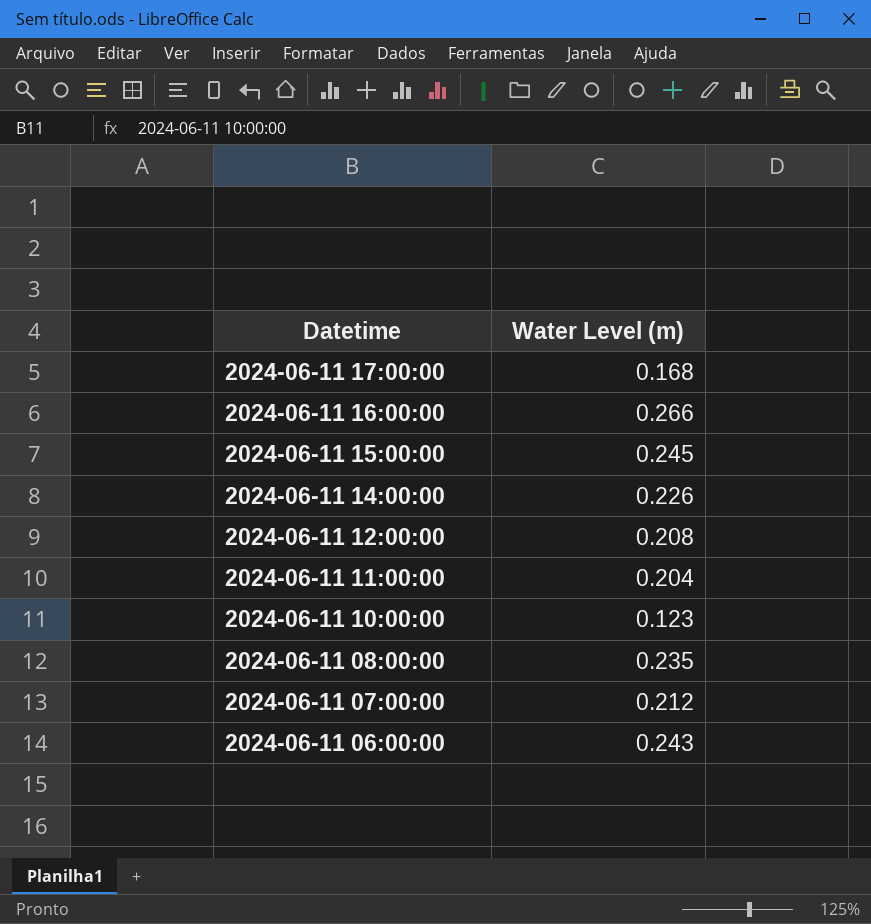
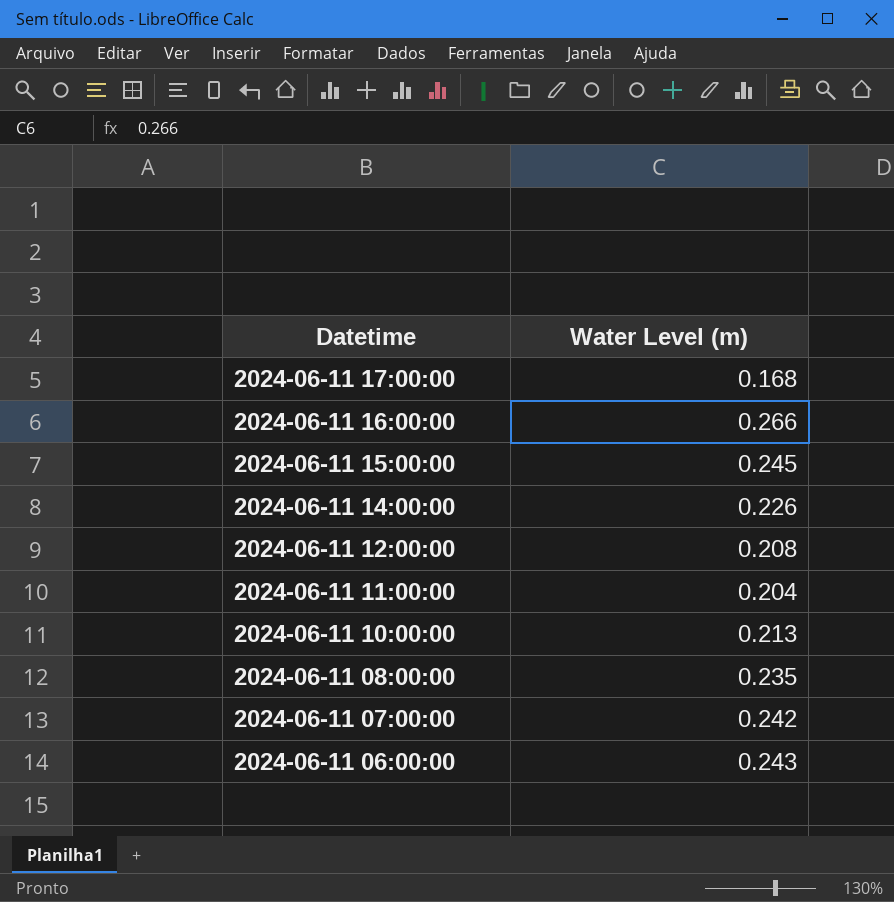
2024-06-11 10:00:00 | Water Level (m): 0.123 -> 0.213
2024-06-11 07:00:00 | Water Level (m): 0.212 -> 0.242

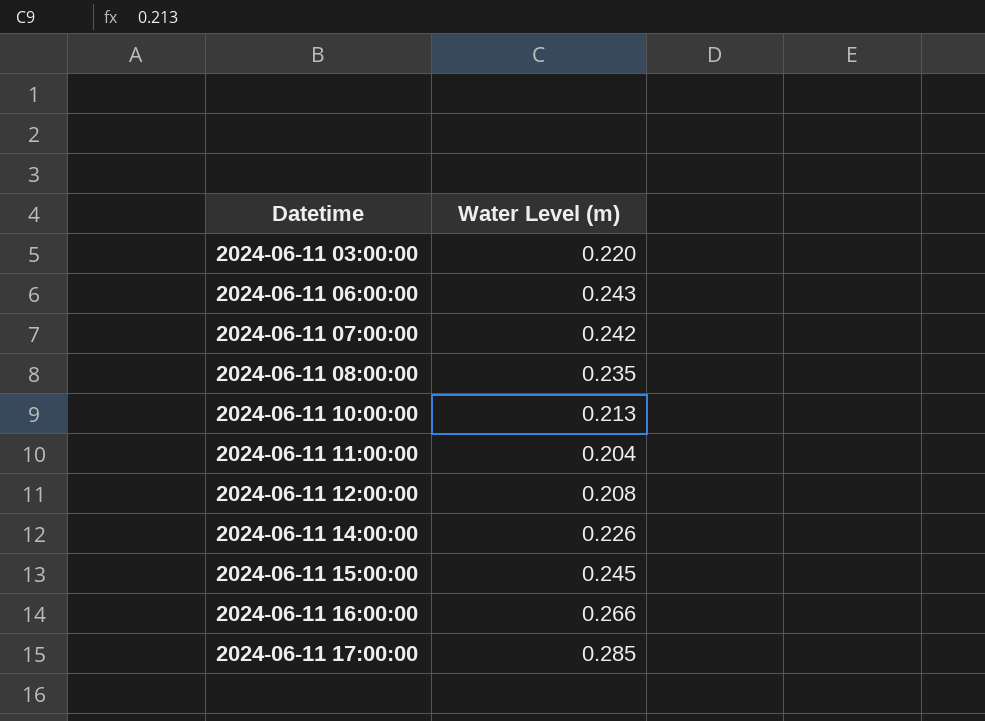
row order: Datetime descending -> Datetime ascending
row 2024-06-11 03:00:00: none -> 0.220
2024-06-11 17:00:00 | Water Level (m): 0.168 -> 0.285

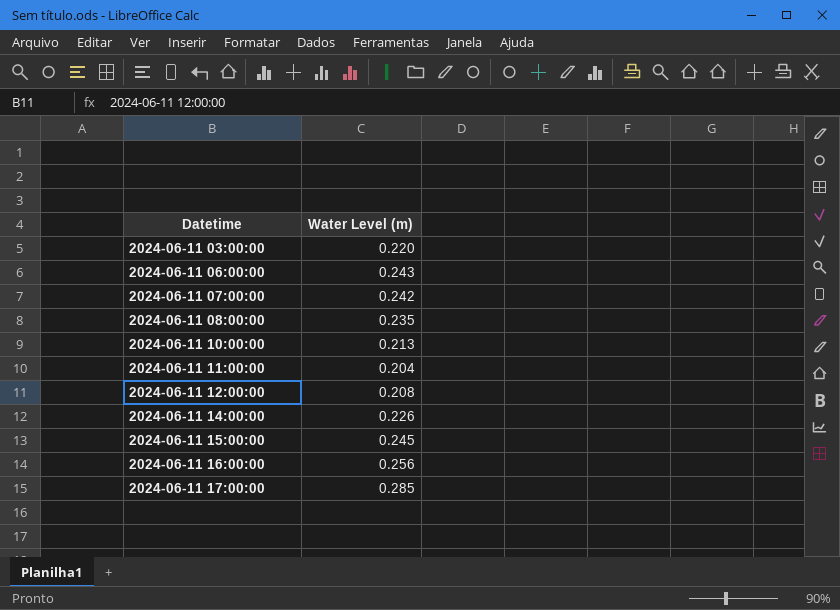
2024-06-11 16:00:00 | Water Level (m): 0.266 -> 0.256

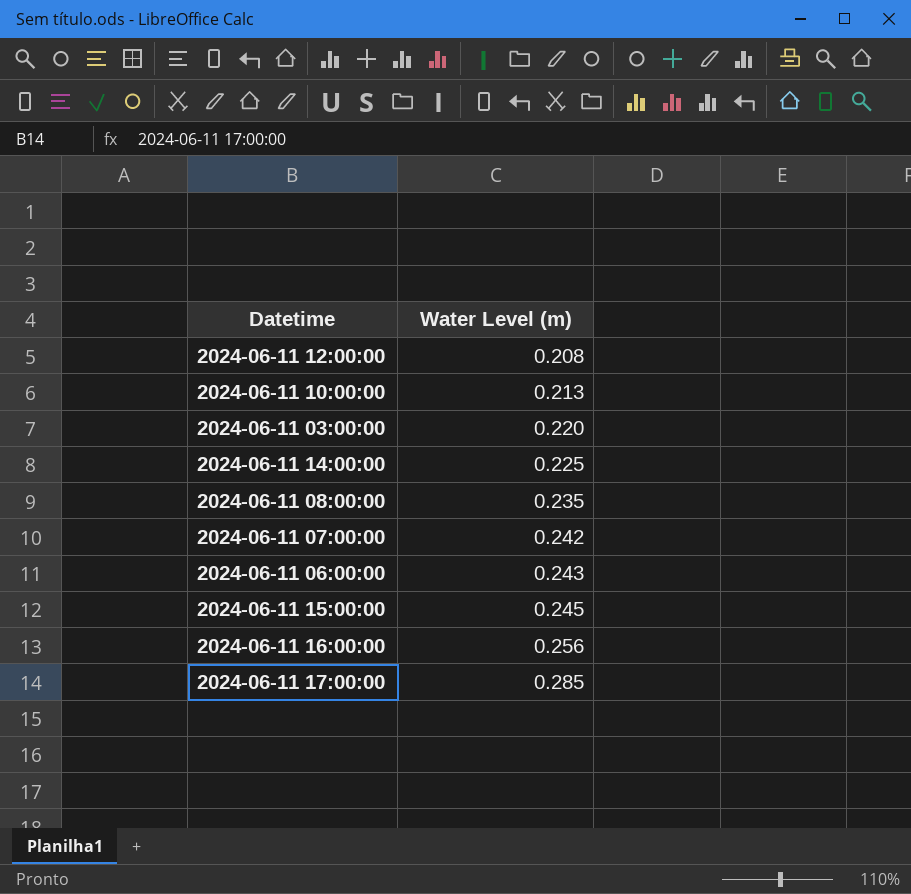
row order: Datetime ascending -> Water Level (m) ascending
row 2024-06-11 11:00:00: 0.204 -> none
2024-06-11 14:00:00 | Water Level (m): 0.226 -> 0.225

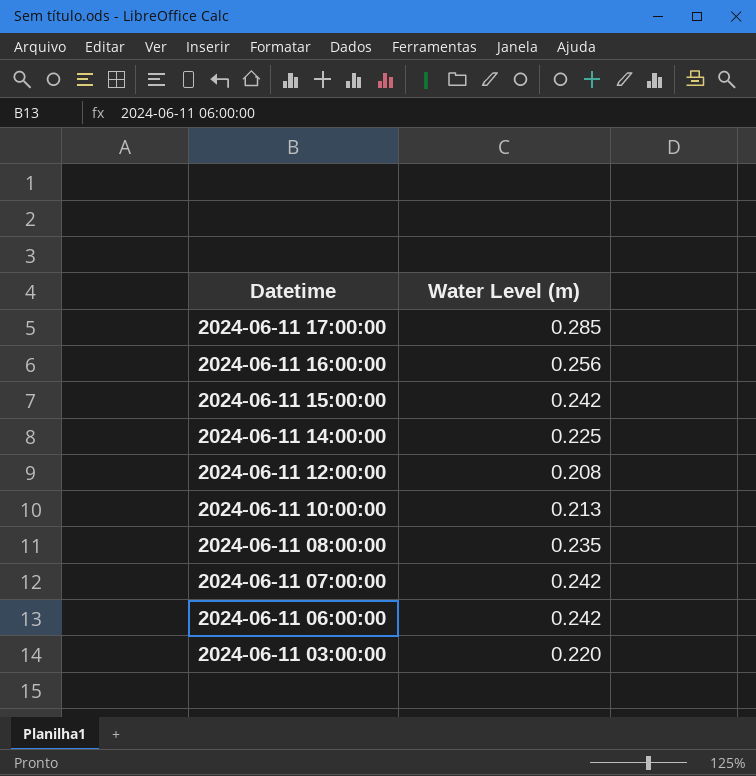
row order: Water Level (m) ascending -> Datetime descending
2024-06-11 15:00:00 | Water Level (m): 0.245 -> 0.242
2024-06-11 06:00:00 | Water Level (m): 0.243 -> 0.242

